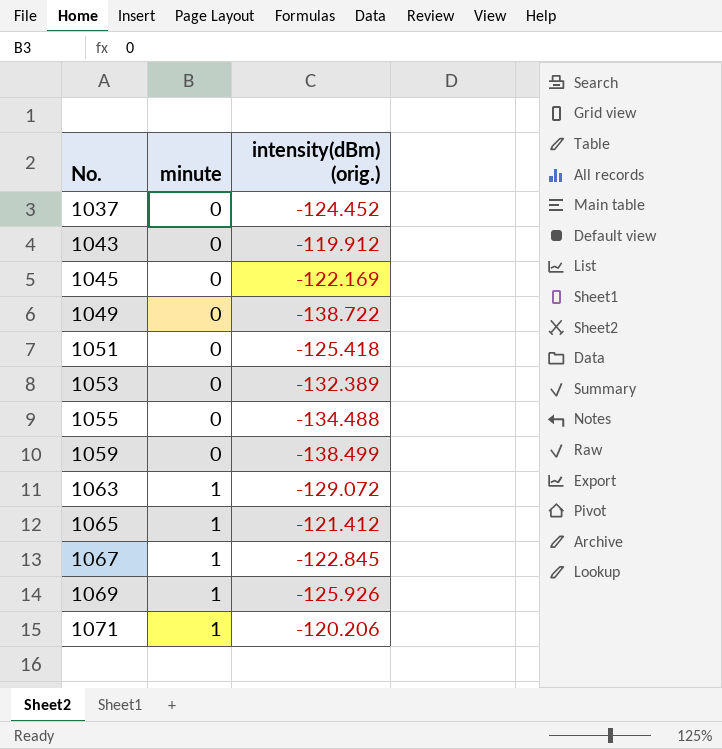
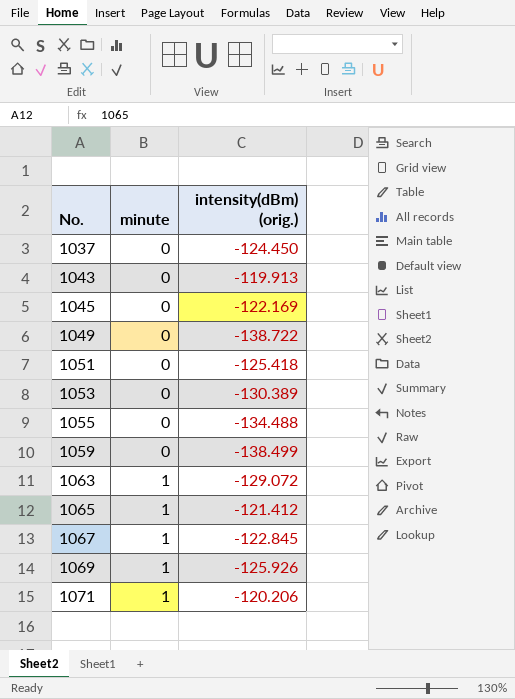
1037 | intensity(dBm) (orig.): -124.452 -> -124.450
1043 | intensity(dBm) (orig.): -119.912 -> -119.913
1053 | intensity(dBm) (orig.): -132.389 -> -130.389

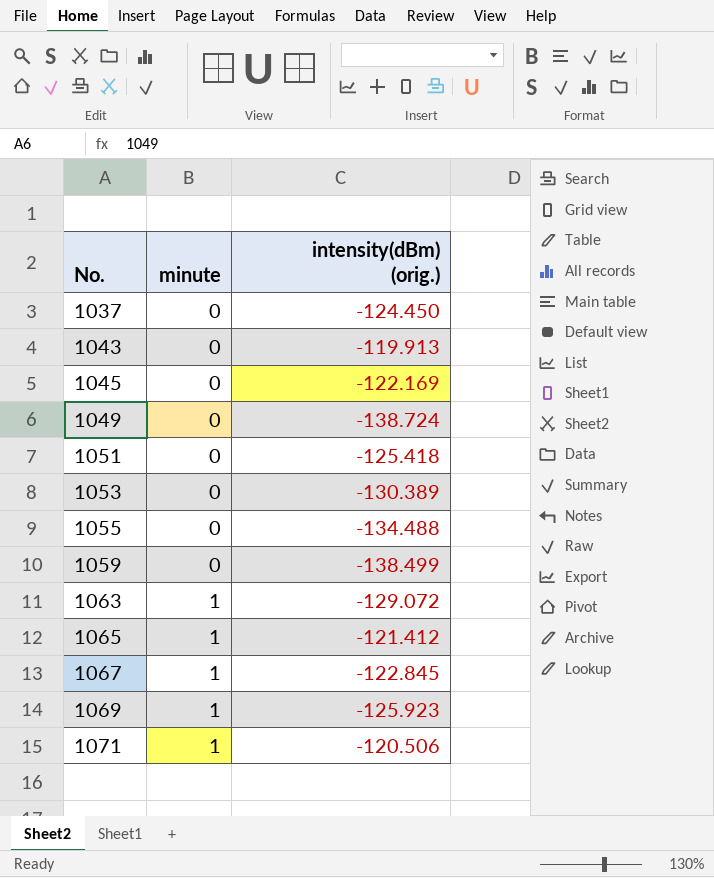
1049 | intensity(dBm) (orig.): -138.722 -> -138.724
1069 | intensity(dBm) (orig.): -125.926 -> -125.923
1071 | intensity(dBm) (orig.): -120.206 -> -120.506

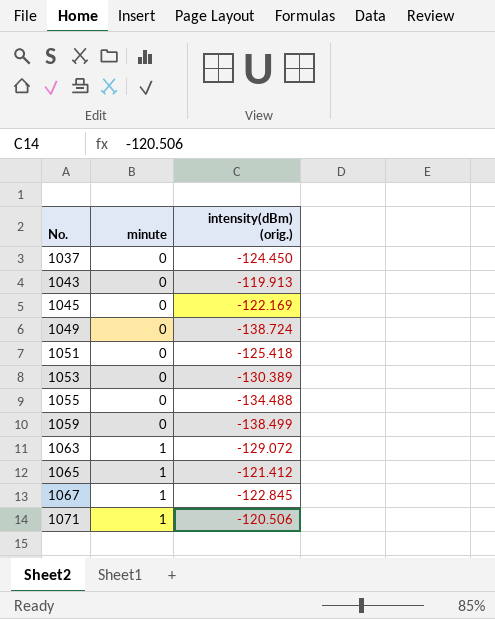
row 1069: 1 | -125.923 -> none

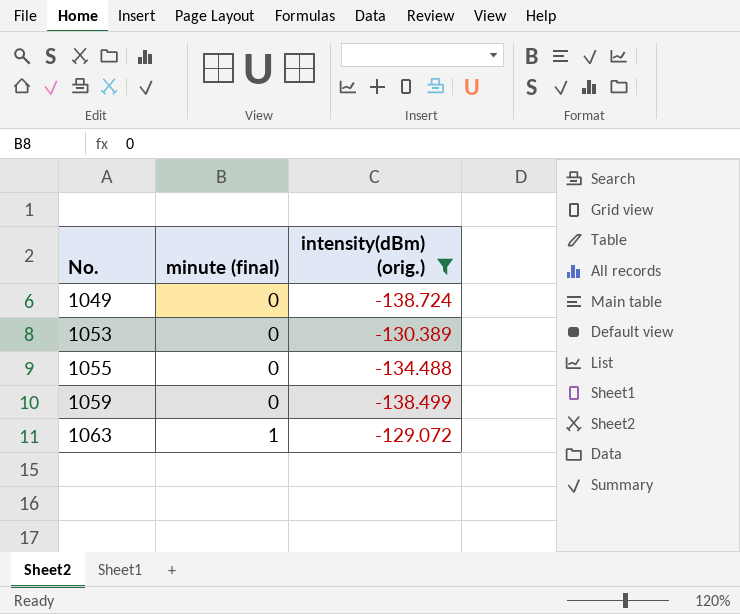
filter: none -> intensity(dBm) (orig.) <= -129.072
column name: minute -> minute (final)

